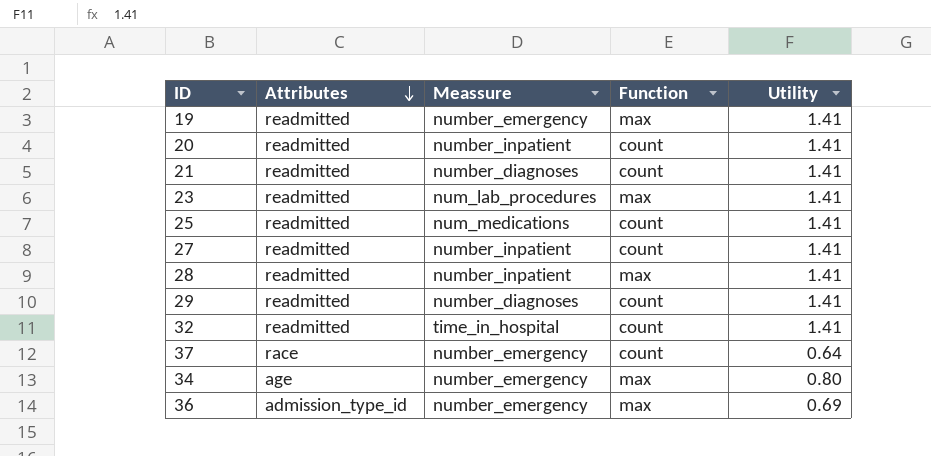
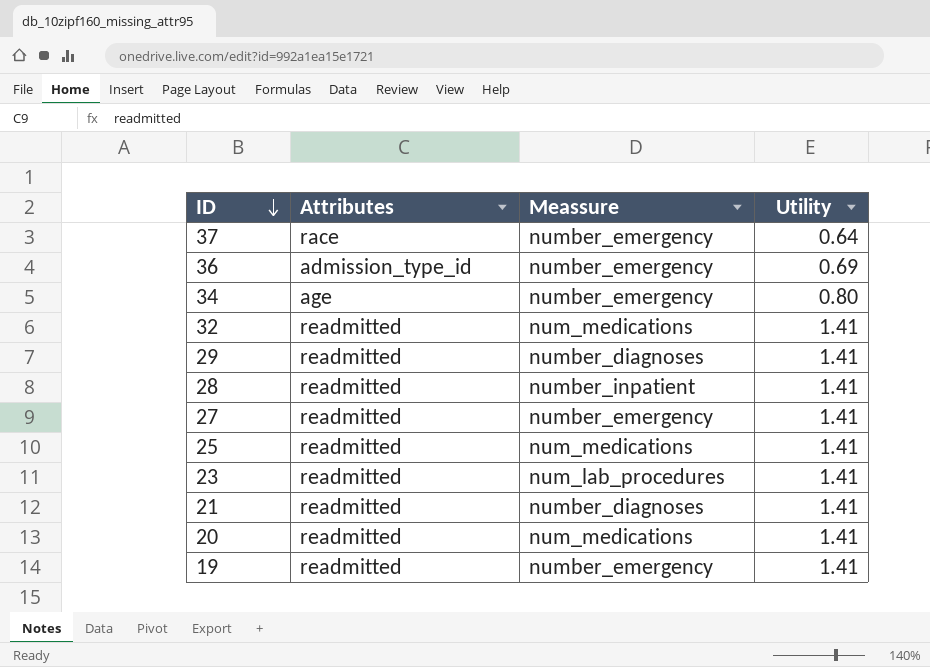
row order: Attributes descending -> ID descending
column Function | position: 4 -> none
32 | Meassure: time_in_hospital -> num_medications
27 | Meassure: number_inpatient -> number_emergency
20 | Meassure: number_inpatient -> num_medications

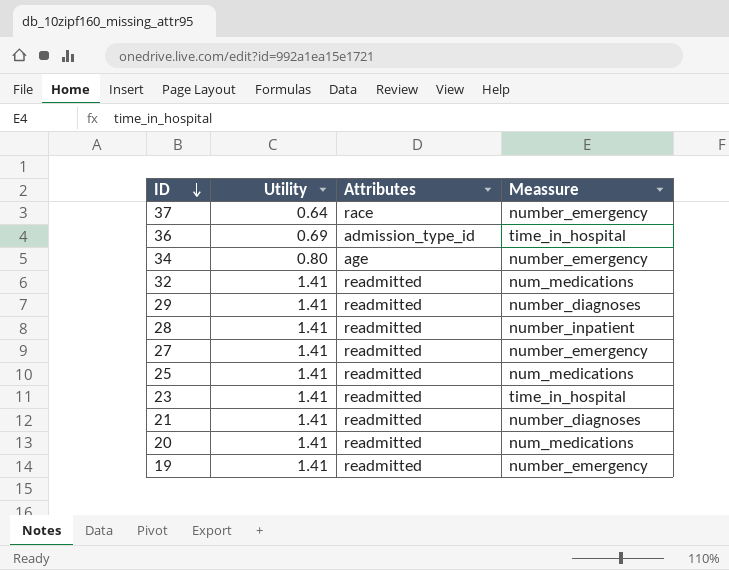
column Utility | position: 4 -> 2
36 | Meassure: number_emergency -> time_in_hospital
23 | Meassure: num_lab_procedures -> time_in_hospital

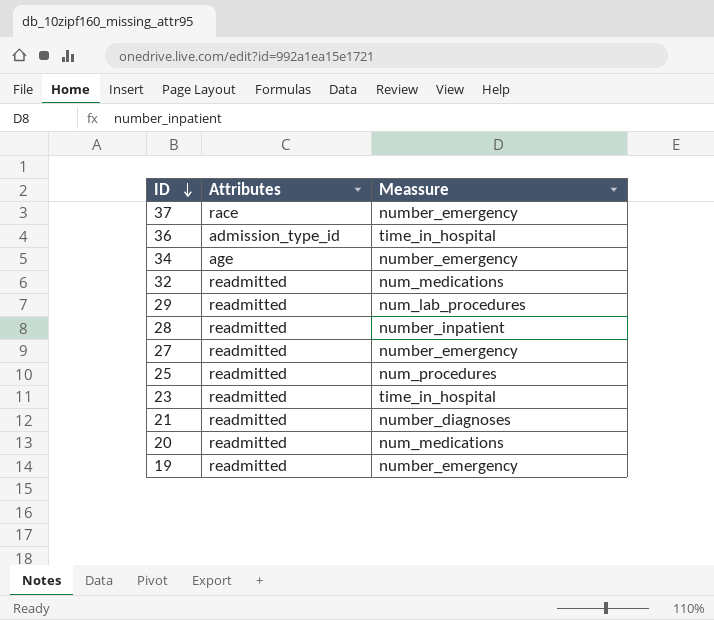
column Utility | position: 2 -> none
29 | Meassure: number_diagnoses -> num_lab_procedures
25 | Meassure: num_medications -> num_procedures

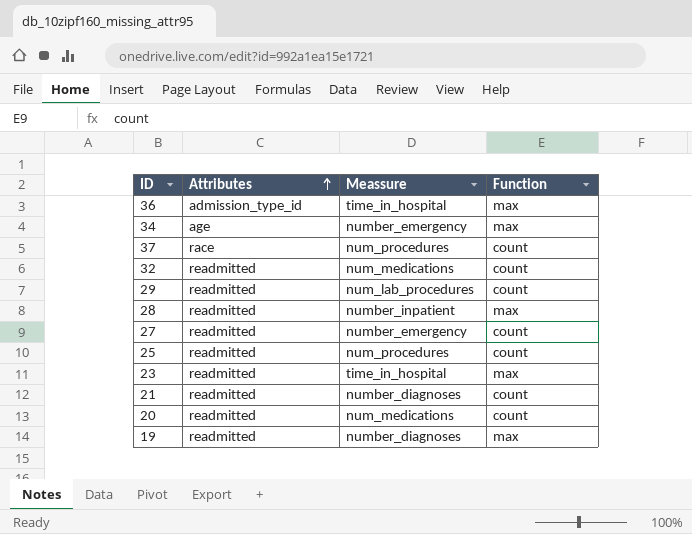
row order: ID descending -> Attributes ascending
column Function | position: none -> 4
37 | Meassure: number_emergency -> num_procedures
19 | Meassure: number_emergency -> number_diagnoses

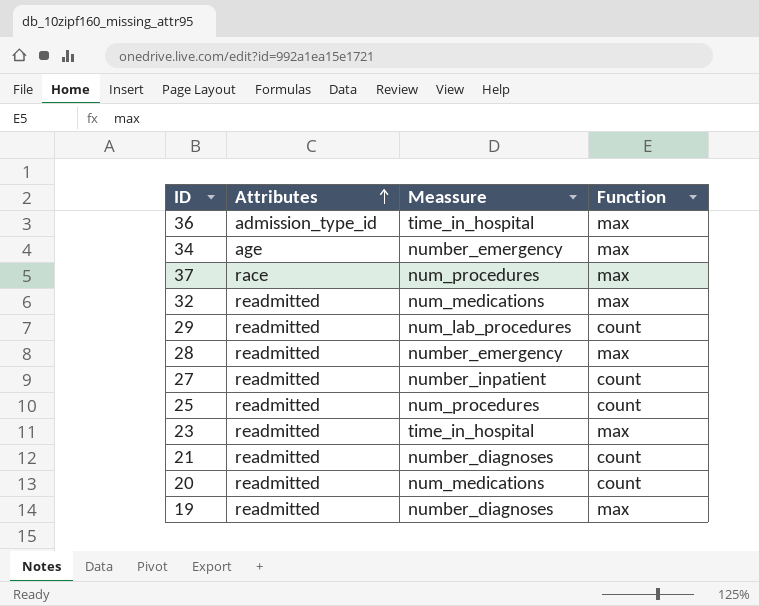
37 | Function: count -> max
32 | Function: count -> max
28 | Meassure: number_inpatient -> number_emergency
27 | Meassure: number_emergency -> number_inpatient

